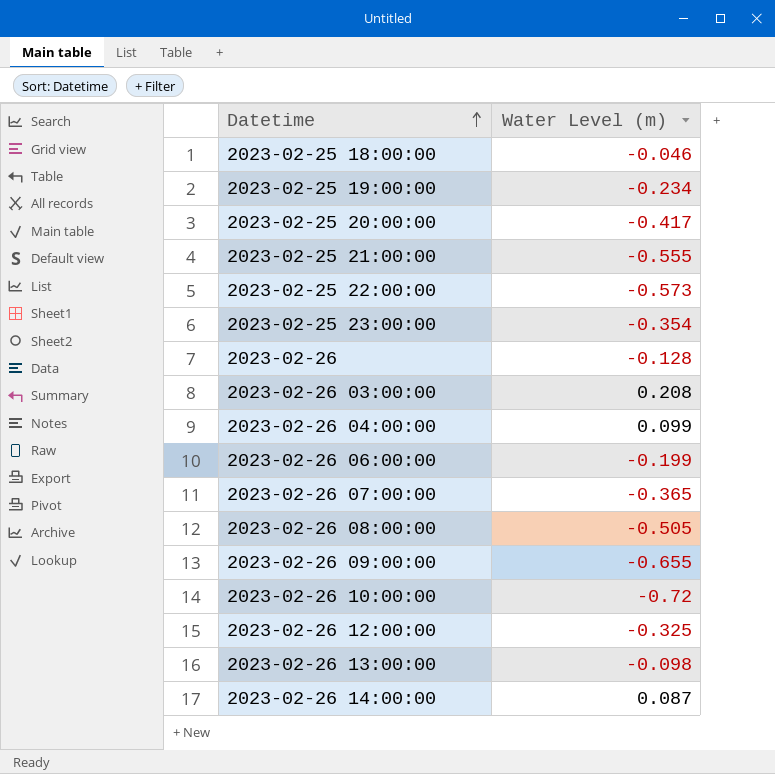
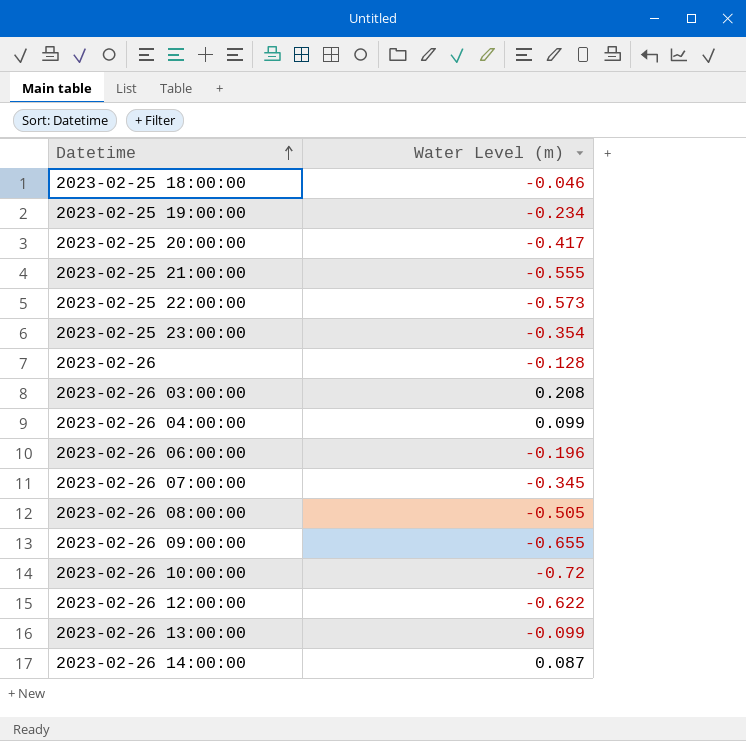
2023-02-26 06:00:00 | Water Level (m): -0.199 -> -0.196
2023-02-26 07:00:00 | Water Level (m): -0.365 -> -0.345
2023-02-26 12:00:00 | Water Level (m): -0.325 -> -0.622
2023-02-26 13:00:00 | Water Level (m): -0.098 -> -0.099

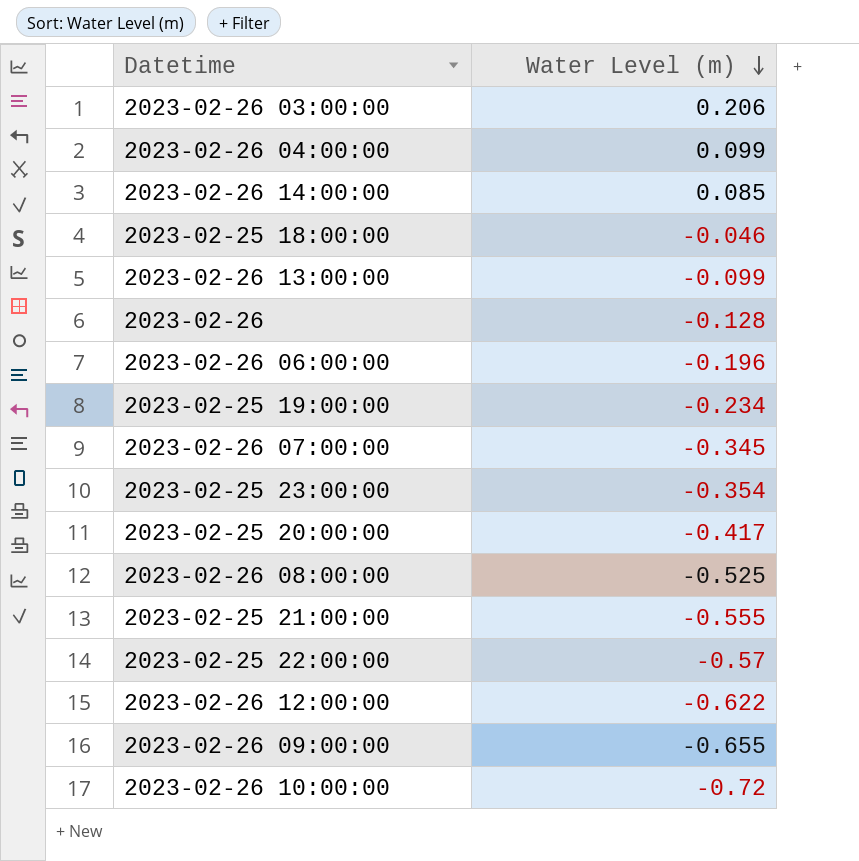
row order: Datetime ascending -> Water Level (m) descending
2023-02-26 03:00:00 | Water Level (m): 0.208 -> 0.206
2023-02-26 14:00:00 | Water Level (m): 0.087 -> 0.085
2023-02-26 08:00:00 | Water Level (m): -0.505 -> -0.525
2023-02-25 22:00:00 | Water Level (m): -0.573 -> -0.57

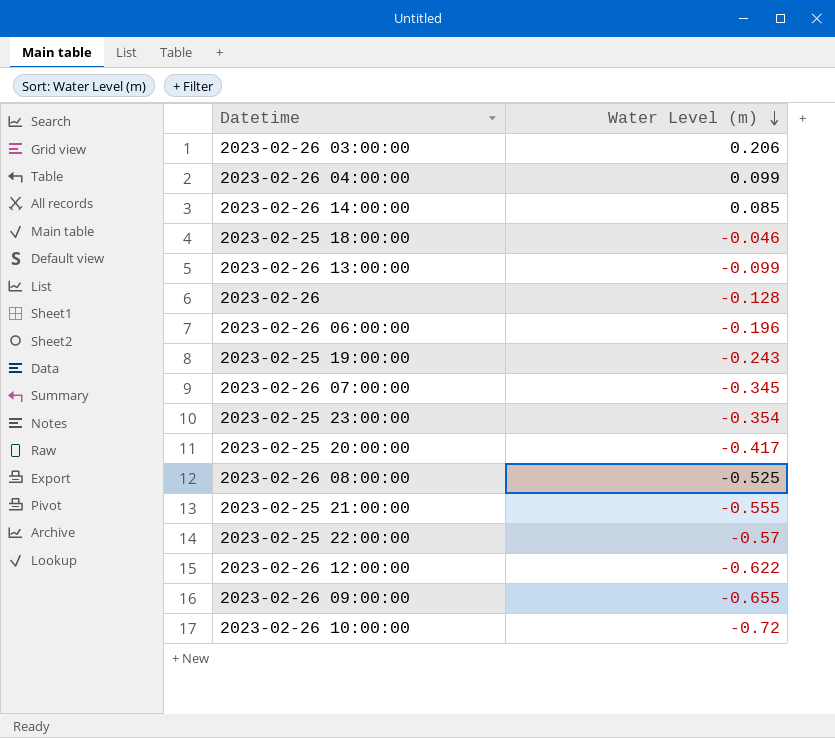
2023-02-25 19:00:00 | Water Level (m): -0.234 -> -0.243

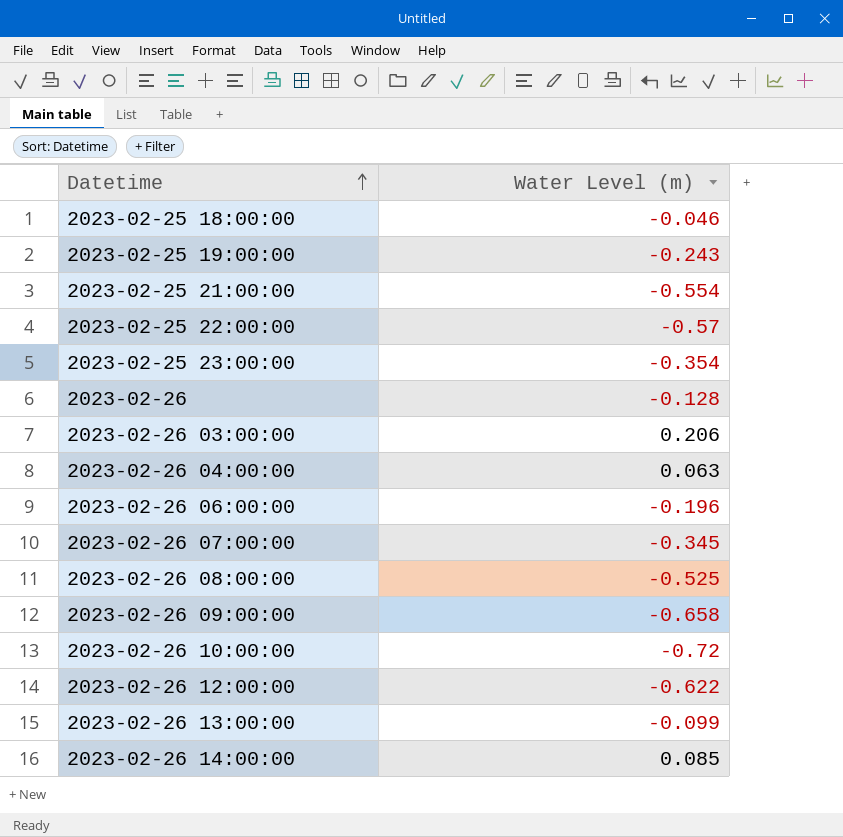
row order: Water Level (m) descending -> Datetime ascending
row 2023-02-25 20:00:00: -0.417 -> none
2023-02-25 21:00:00 | Water Level (m): -0.555 -> -0.554
2023-02-26 04:00:00 | Water Level (m): 0.099 -> 0.063
2023-02-26 09:00:00 | Water Level (m): -0.655 -> -0.658

